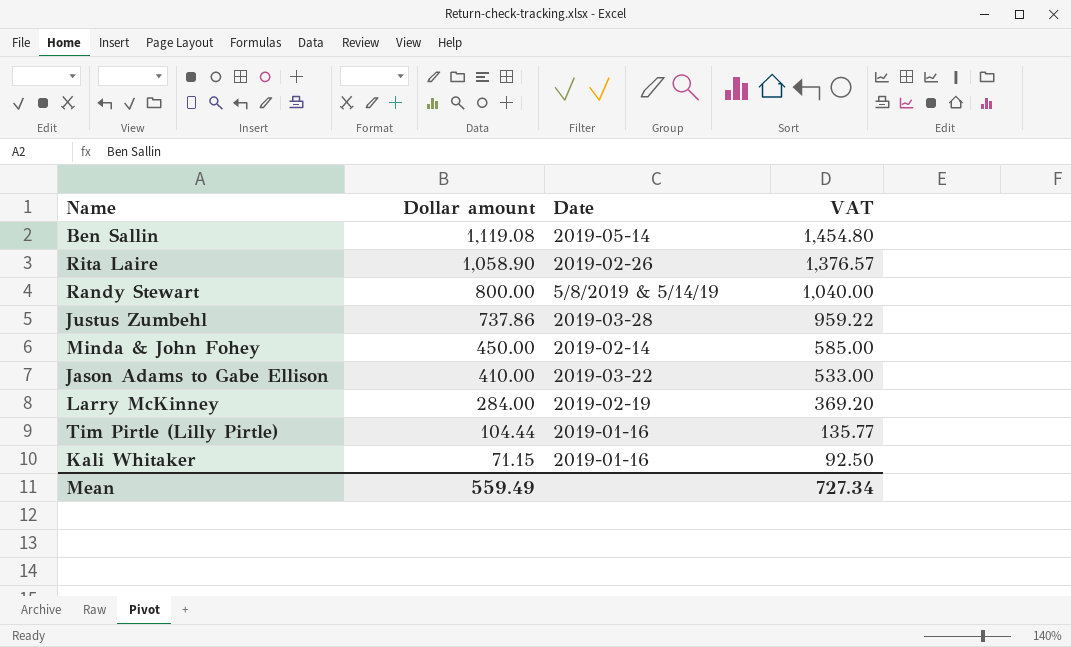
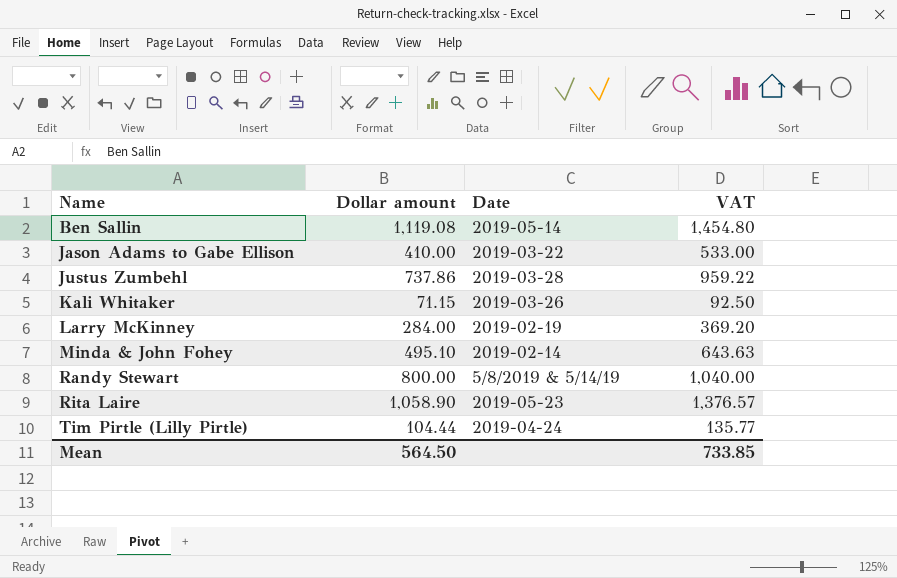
row order: Dollar amount descending -> Name ascending
Kali Whitaker | Date: 2019-01-16 -> 2019-03-26
Minda & John Fohey | Dollar amount: 450.00 -> 495.10
Minda & John Fohey | VAT: 585.00 -> 643.63
Rita Laire | Date: 2019-02-26 -> 2019-05-23
Tim Pirtle (Lilly Pirtle) | Date: 2019-01-16 -> 2019-04-24
Mean | Dollar amount: 559.49 -> 564.50
Mean | VAT: 727.34 -> 733.85

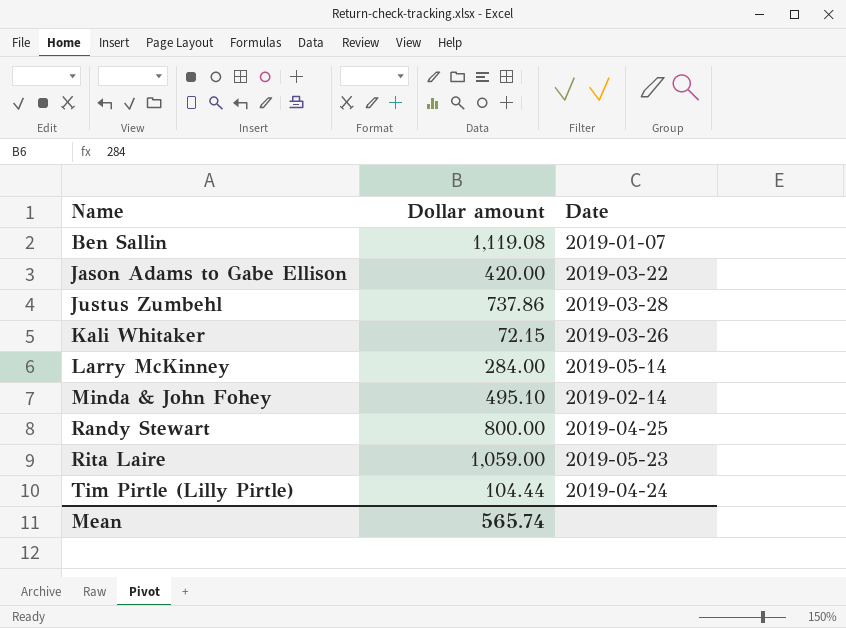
column VAT | formula: [Dollar amount] * 1.3 -> none
Ben Sallin | Date: 2019-05-14 -> 2019-01-07
Jason Adams to Gabe Ellison | Dollar amount: 410.00 -> 420.00
Kali Whitaker | Dollar amount: 71.15 -> 72.15
Larry McKinney | Date: 2019-02-19 -> 2019-05-14
Randy Stewart | Date: 5/8/2019 & 5/14/19 -> 2019-04-25
Rita Laire | Dollar amount: 1,058.90 -> 1,059.00
Mean | Dollar amount: 564.50 -> 565.74

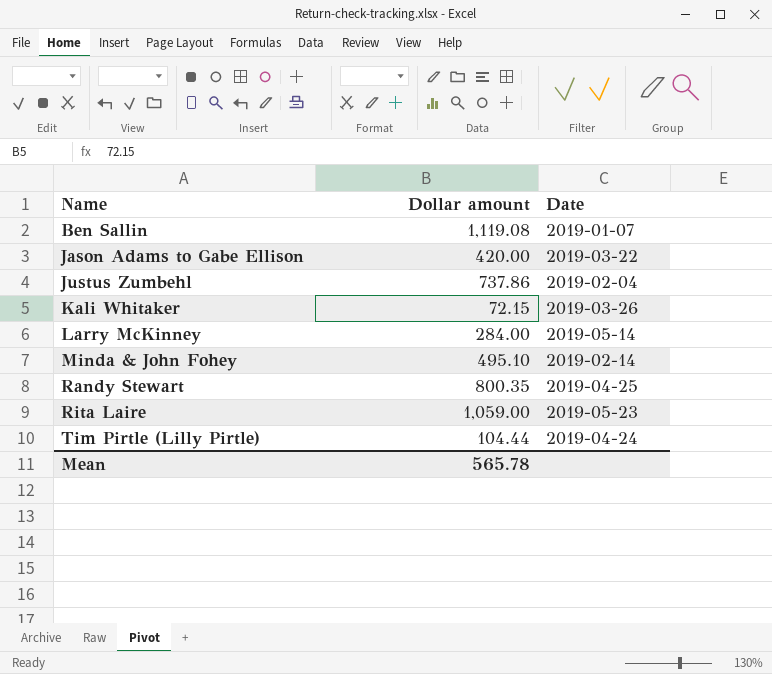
Justus Zumbehl | Date: 2019-03-28 -> 2019-02-04
Randy Stewart | Dollar amount: 800.00 -> 800.35
Mean | Dollar amount: 565.74 -> 565.78

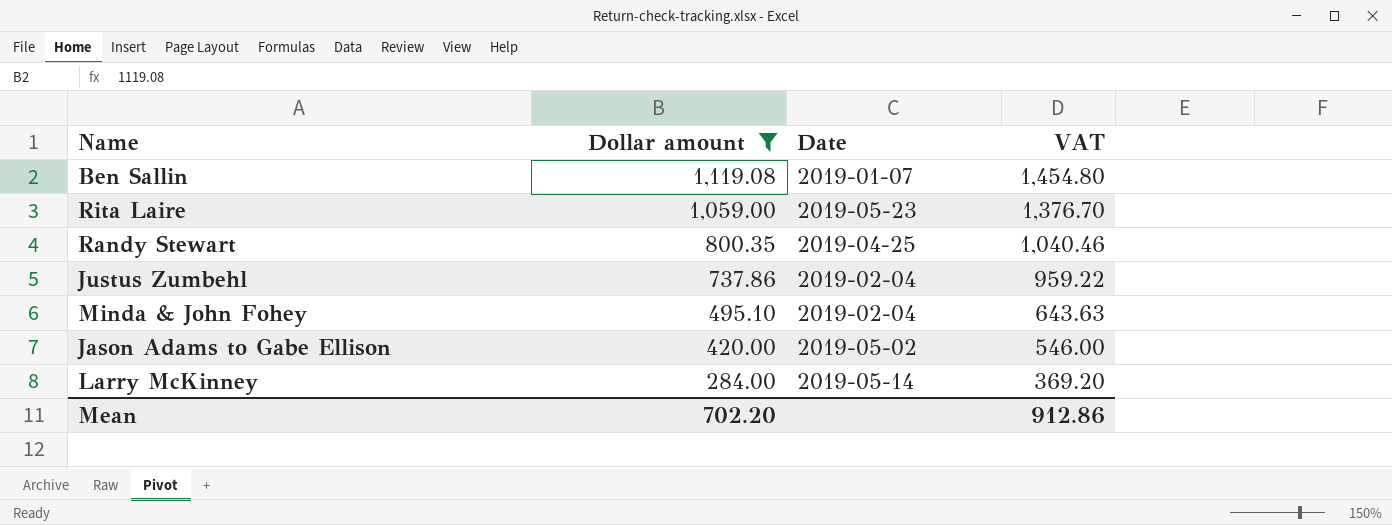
filter: none -> Dollar amount >= 284.00
row order: Name ascending -> Dollar amount descending
column VAT | formula: none -> [Dollar amount] * 1.3
Minda & John Fohey | Date: 2019-02-14 -> 2019-02-04
Jason Adams to Gabe Ellison | Date: 2019-03-22 -> 2019-05-02
Mean | Dollar amount: 565.78 -> 702.20

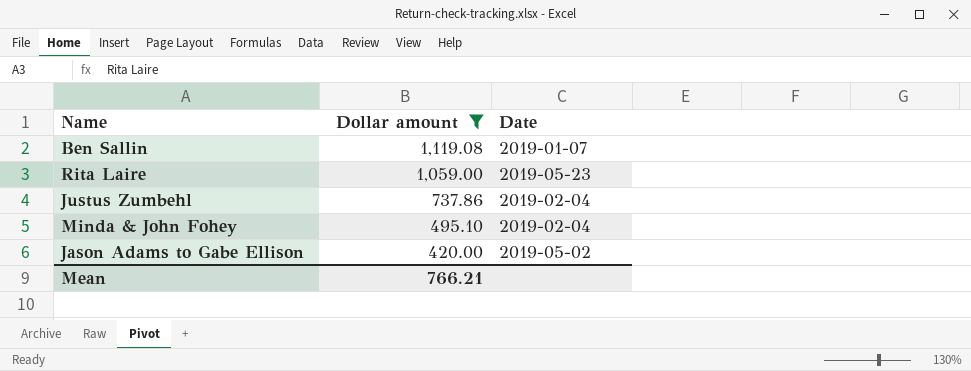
column VAT | formula: [Dollar amount] * 1.3 -> none
row Randy Stewart: 800.35 | 2019-04-25 | 1,040.46 -> none
row Larry McKinney: 284.00 | 2019-05-14 | 369.20 -> none
Mean | Dollar amount: 702.20 -> 766.21

